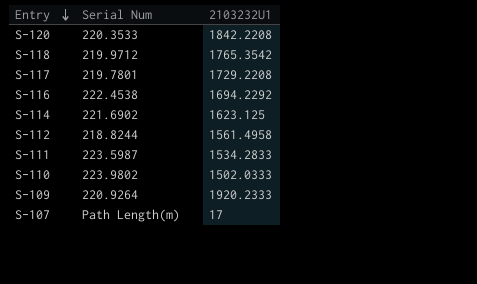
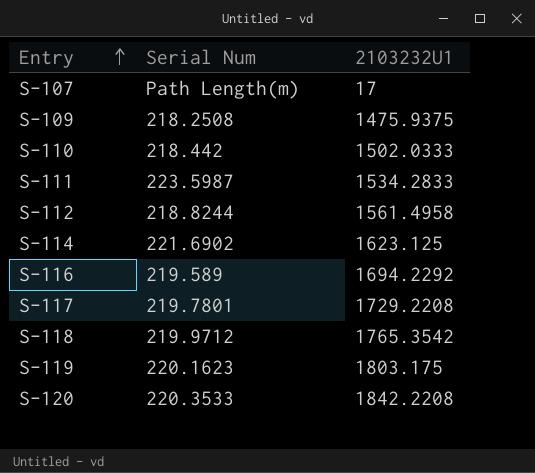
row order: Entry descending -> Entry ascending
S-109 | Serial Num: 220.9264 -> 218.2508
S-109 | 2103232U1: 1920.2333 -> 1475.9375
S-110 | Serial Num: 223.9802 -> 218.442
S-116 | Serial Num: 222.4538 -> 219.589
row S-119: none -> 220.1623 | 1803.175

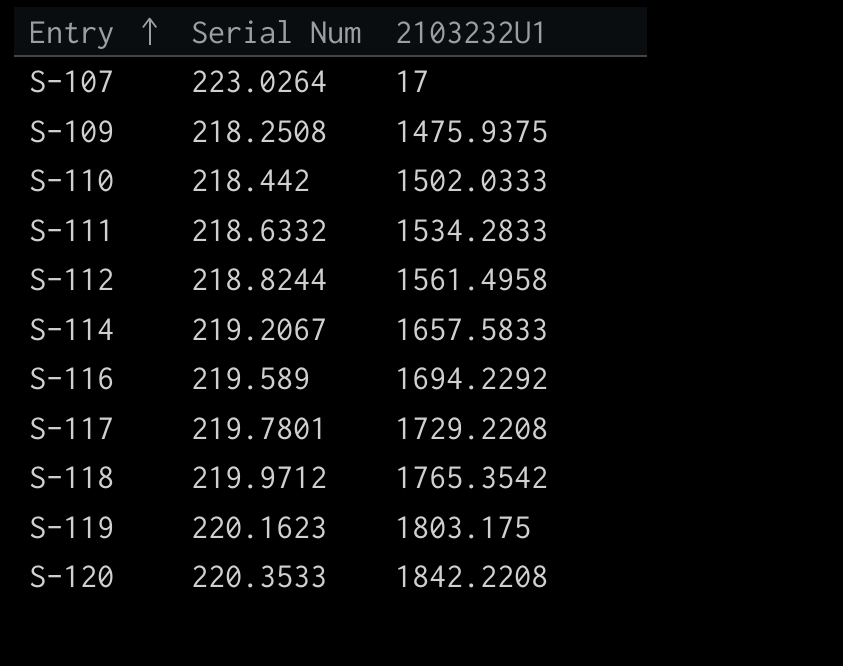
S-107 | Serial Num: Path Length(m) -> 223.0264
S-111 | Serial Num: 223.5987 -> 218.6332
S-114 | Serial Num: 221.6902 -> 219.2067
S-114 | 2103232U1: 1623.125 -> 1657.5833

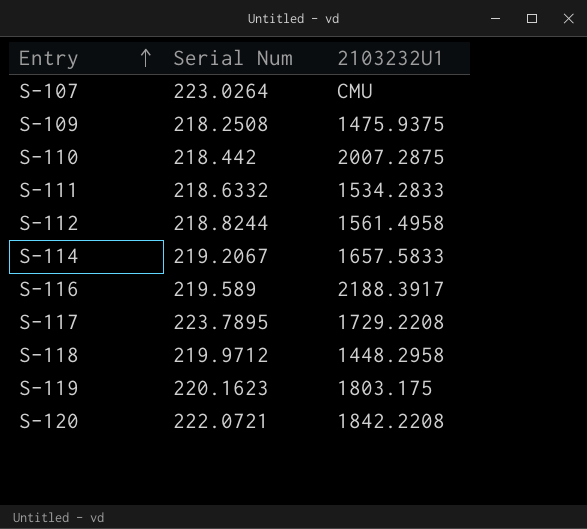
S-107 | 2103232U1: 17 -> CMU
S-110 | 2103232U1: 1502.0333 -> 2007.2875
S-116 | 2103232U1: 1694.2292 -> 2188.3917
S-117 | Serial Num: 219.7801 -> 223.7895
S-118 | 2103232U1: 1765.3542 -> 1448.2958
S-120 | Serial Num: 220.3533 -> 222.0721

